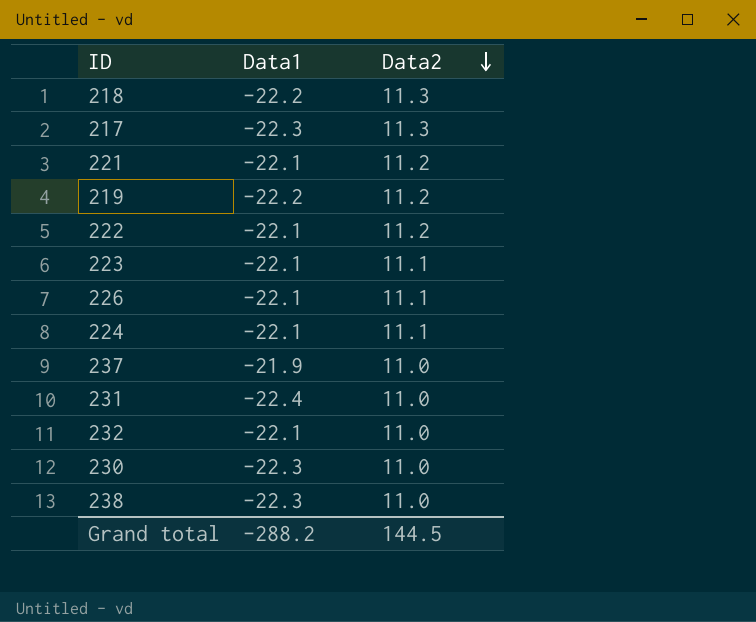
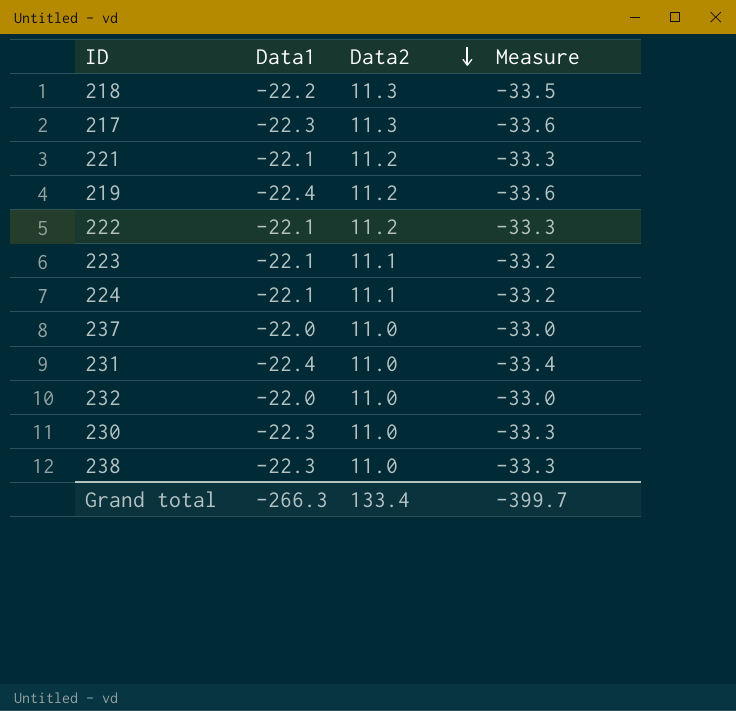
column Measure | formula: none -> [Data1] - [Data2]
row 226: -22.1 | 11.1 -> none
219 | Data1: -22.2 -> -22.4
237 | Data1: -21.9 -> -22.0
232 | Data1: -22.1 -> -22.0
Grand total | Data1: -288.2 -> -266.3
Grand total | Data2: 144.5 -> 133.4

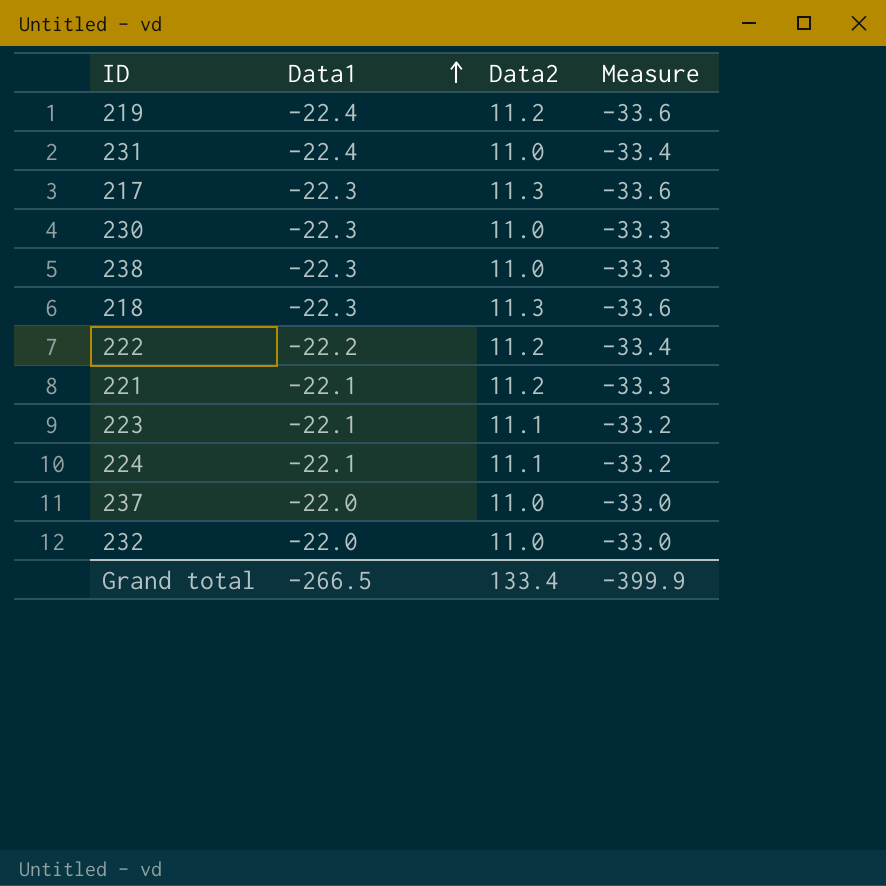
row order: Data2 descending -> Data1 ascending
218 | Data1: -22.2 -> -22.3
218 | Measure: -33.5 -> -33.6
222 | Data1: -22.1 -> -22.2
222 | Measure: -33.3 -> -33.4
Grand total | Data1: -266.3 -> -266.5
Grand total | Measure: -399.7 -> -399.9

